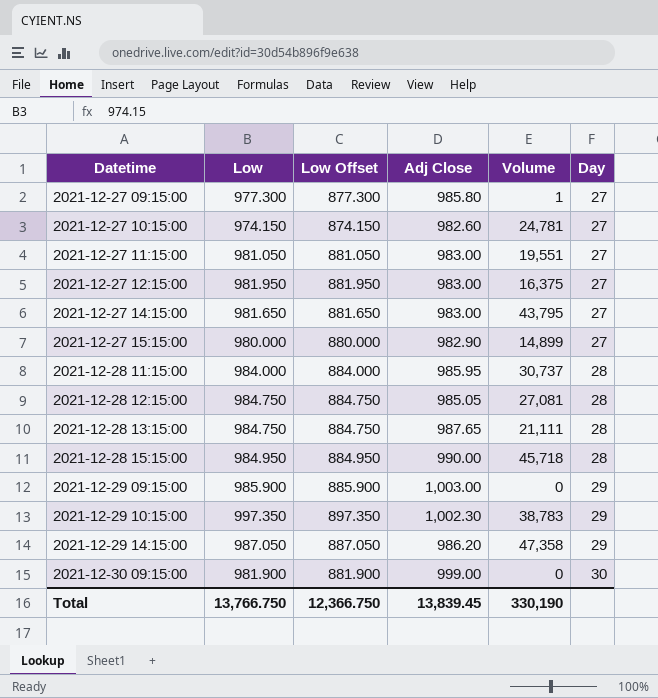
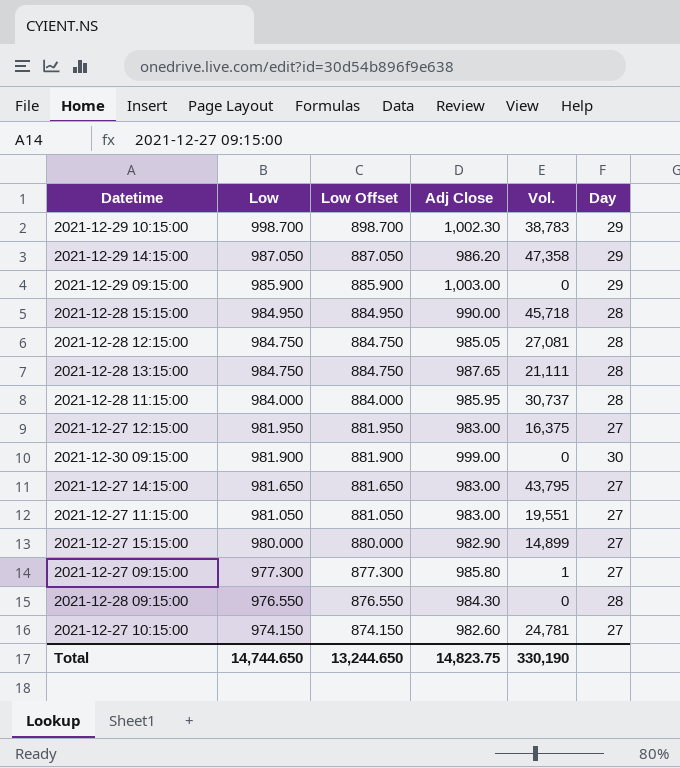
row order: Datetime ascending -> Low descending
column name: Volume -> Vol.
2021-12-29 10:15:00 | Low: 997.350 -> 998.700
2021-12-29 10:15:00 | Low Offset: 897.350 -> 898.700
row 2021-12-28 09:15:00: none -> 976.550 | 876.550 | 984.30 | 0 | 28
Total | Low: 13,766.750 -> 14,744.650
Total | Low Offset: 12,366.750 -> 13,244.650
Total | Adj Close: 13,839.45 -> 14,823.75

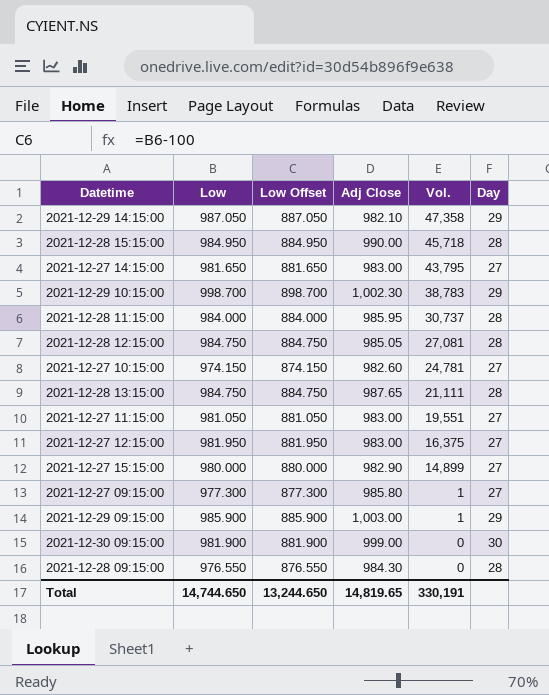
row order: Low descending -> Vol. descending
2021-12-29 14:15:00 | Adj Close: 986.20 -> 982.10
2021-12-29 09:15:00 | Vol.: 0 -> 1
Total | Adj Close: 14,823.75 -> 14,819.65
Total | Vol.: 330,190 -> 330,191

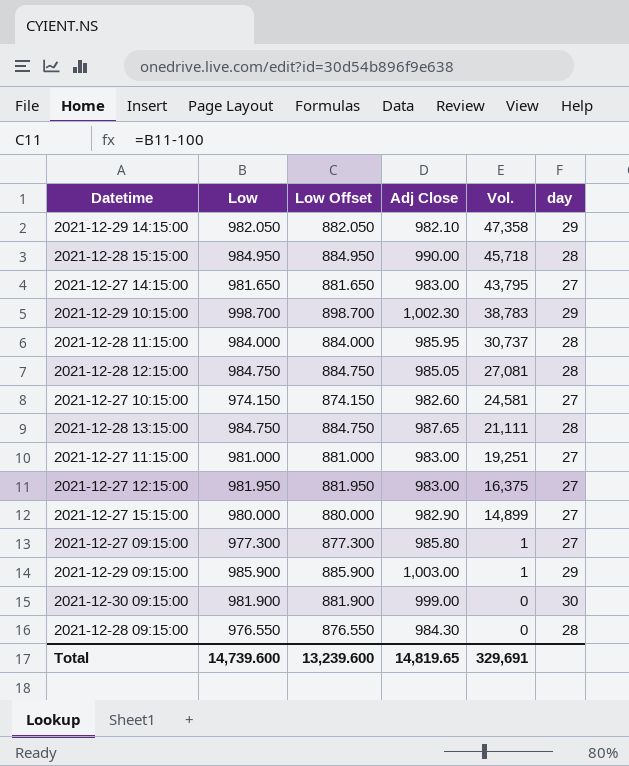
column name: Day -> day
2021-12-29 14:15:00 | Low: 987.050 -> 982.050
2021-12-29 14:15:00 | Low Offset: 887.050 -> 882.050
2021-12-27 10:15:00 | Vol.: 24,781 -> 24,581
2021-12-27 11:15:00 | Low: 981.050 -> 981.000
2021-12-27 11:15:00 | Low Offset: 881.050 -> 881.000
2021-12-27 11:15:00 | Vol.: 19,551 -> 19,251
Total | Low: 14,744.650 -> 14,739.600
Total | Low Offset: 13,244.650 -> 13,239.600
Total | Vol.: 330,191 -> 329,691

